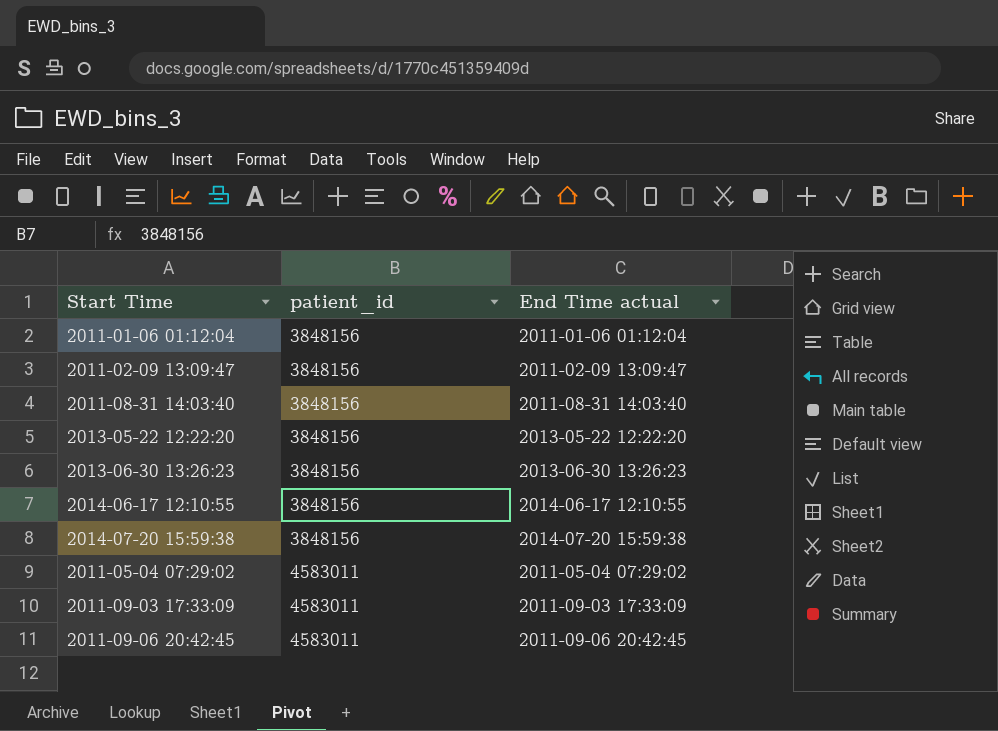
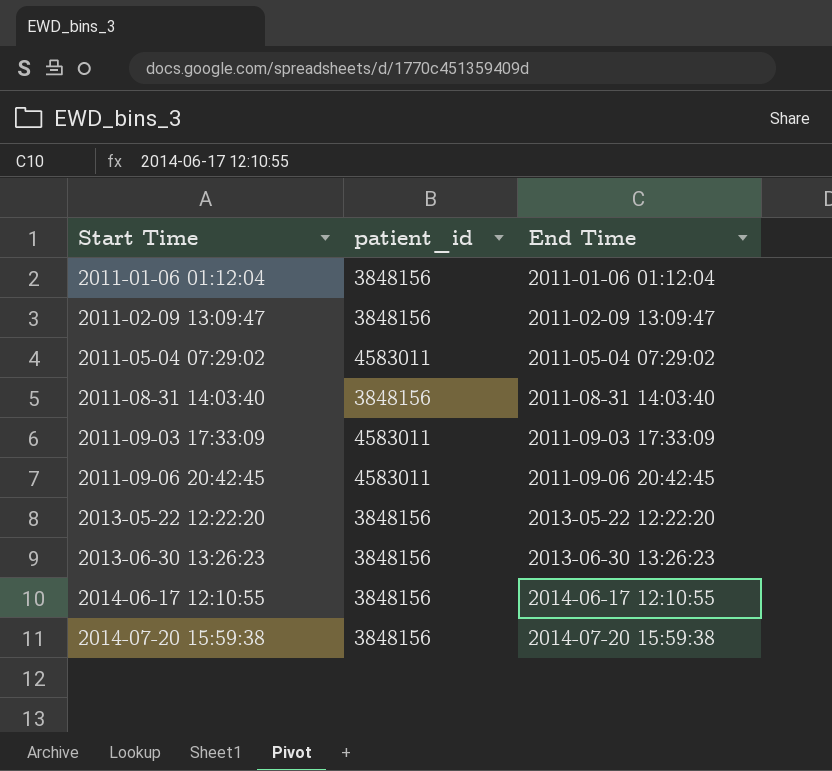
row order: patient_id ascending -> Start Time ascending
column name: End Time actual -> End Time

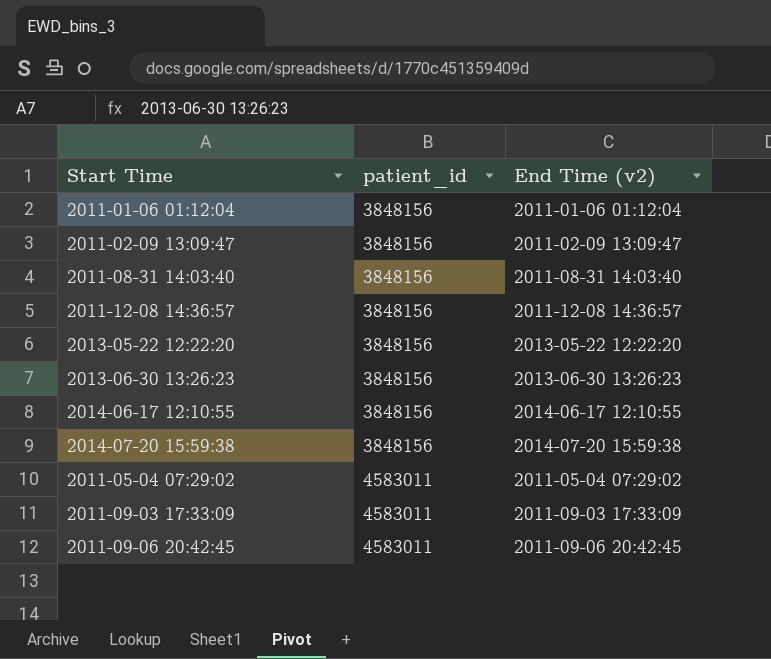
row order: Start Time ascending -> patient_id ascending
column name: End Time -> End Time (v2)
row 2011-12-08 14:36:57: none -> 3848156 | 2011-12-08 14:36:57

